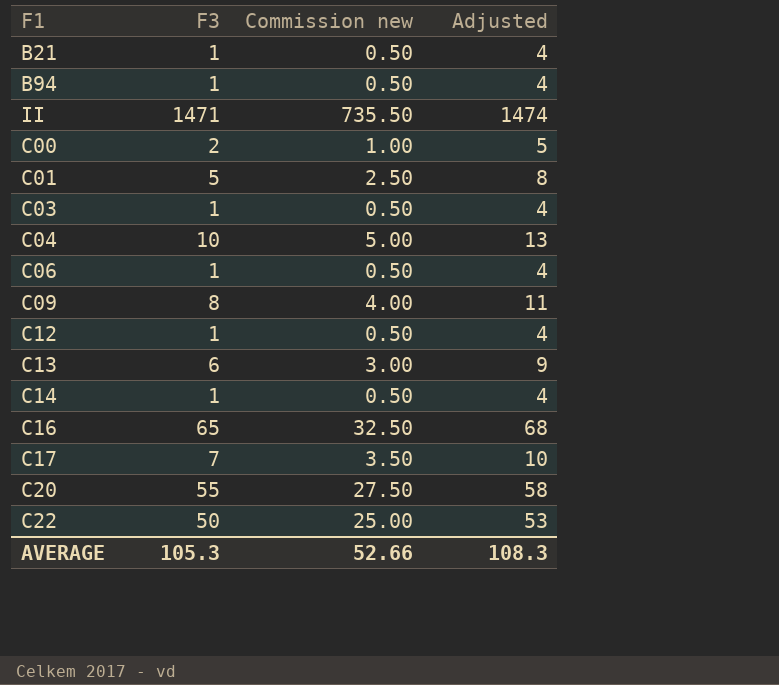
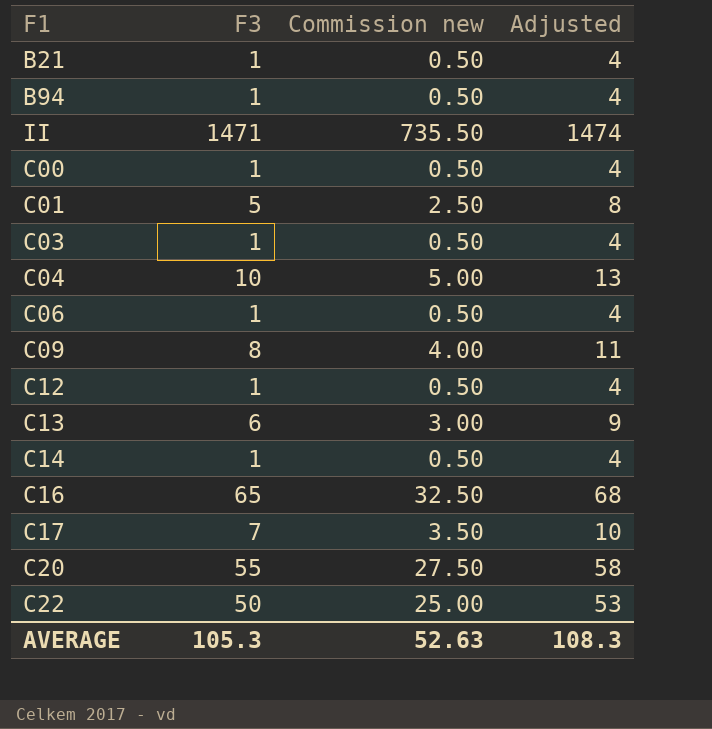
C00 | F3: 2 -> 1
C00 | Commission new: 1.00 -> 0.50
C00 | Adjusted: 5 -> 4
AVERAGE | Commission new: 52.66 -> 52.63

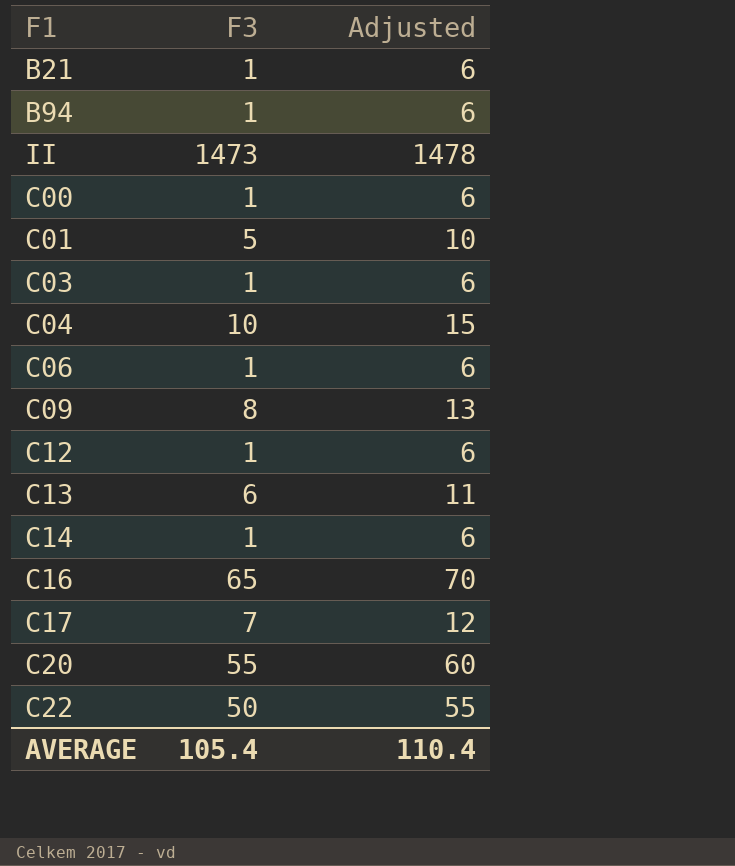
column Commission new | formula: [F3] * 0.5 -> none
column Adjusted | formula: [F3] + 3 -> [F3] + 5
II | F3: 1471 -> 1473
AVERAGE | F3: 105.3 -> 105.4
AVERAGE | Adjusted: 108.3 -> 110.4

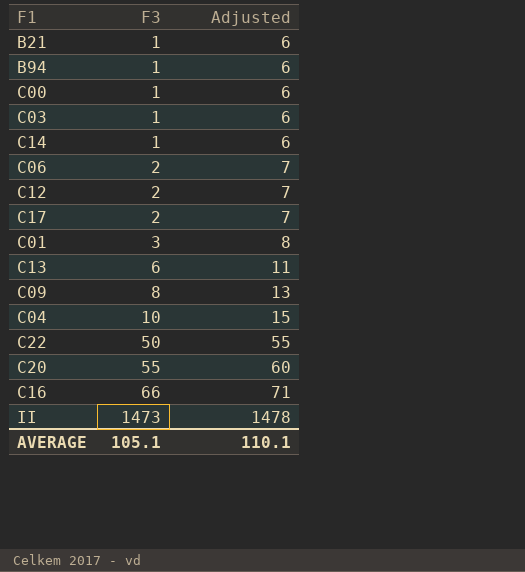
row order: none -> F3 ascending
C06 | F3: 1 -> 2
C06 | Adjusted: 6 -> 7
C12 | F3: 1 -> 2
C12 | Adjusted: 6 -> 7
C17 | F3: 7 -> 2
C17 | Adjusted: 12 -> 7
C01 | F3: 5 -> 3
C01 | Adjusted: 10 -> 8
C16 | F3: 65 -> 66
C16 | Adjusted: 70 -> 71
AVERAGE | F3: 105.4 -> 105.1
AVERAGE | Adjusted: 110.4 -> 110.1

